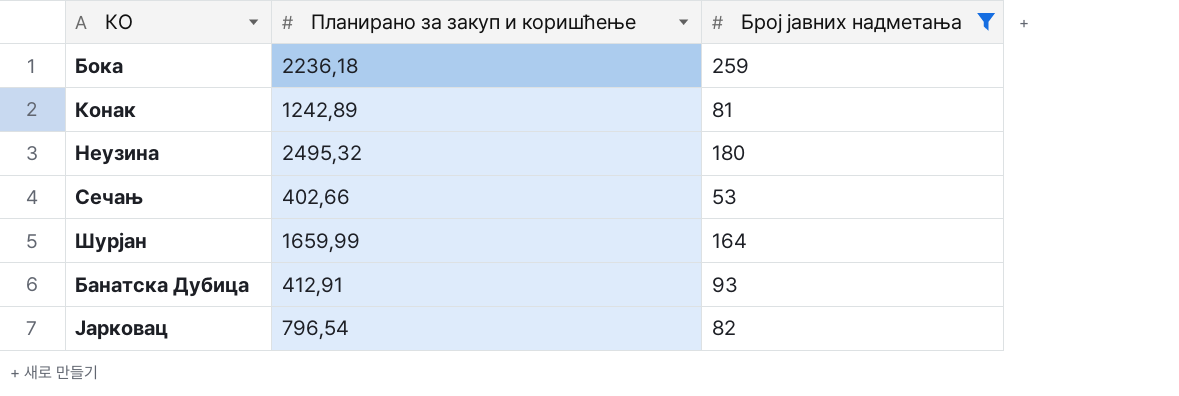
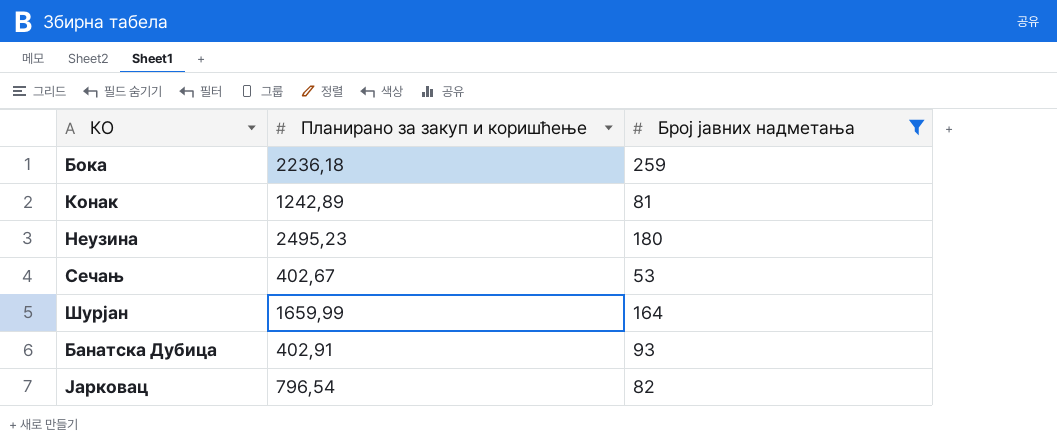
Неузина | Планирано за закуп и коришћење: 2495,32 -> 2495,23
Сечањ | Планирано за закуп и коришћење: 402,66 -> 402,67
Банатска Дубица | Планирано за закуп и коришћење: 412,91 -> 402,91

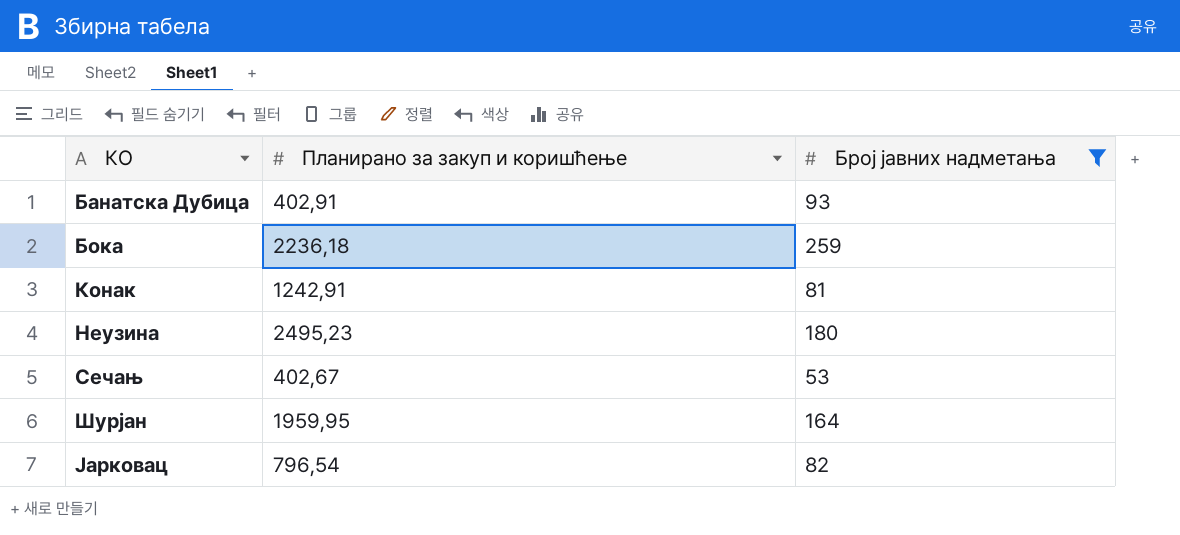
row order: none -> КО ascending
Конак | Планирано за закуп и коришћење: 1242,89 -> 1242,91
Шурјан | Планирано за закуп и коришћење: 1659,99 -> 1959,95

